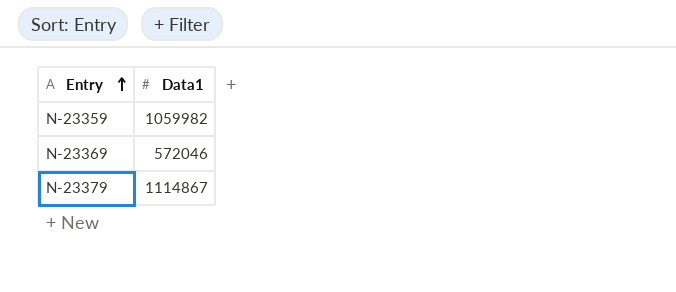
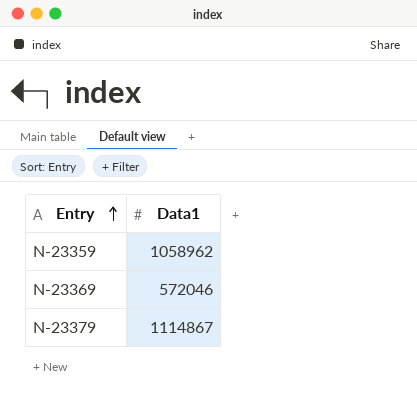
N-23359 | Data1: 1059982 -> 1058962

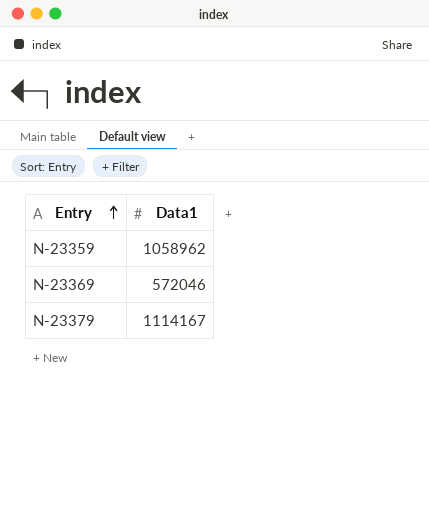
N-23379 | Data1: 1114867 -> 1114167

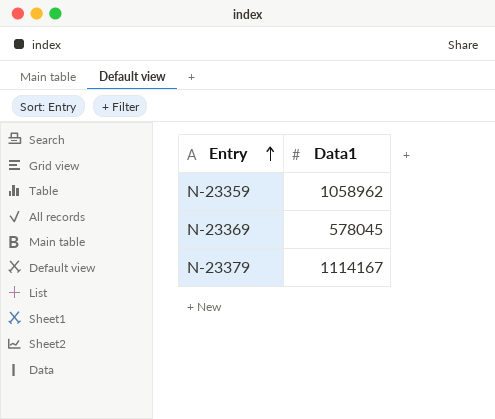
N-23369 | Data1: 572046 -> 578045

